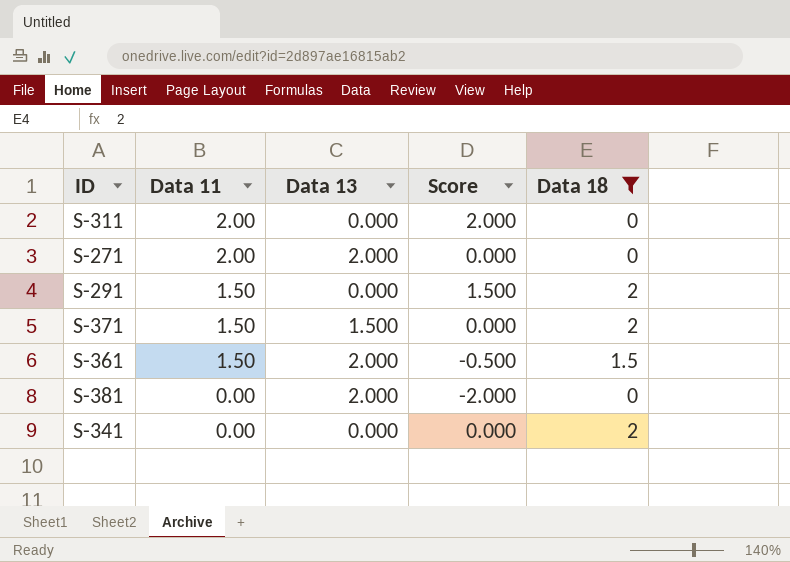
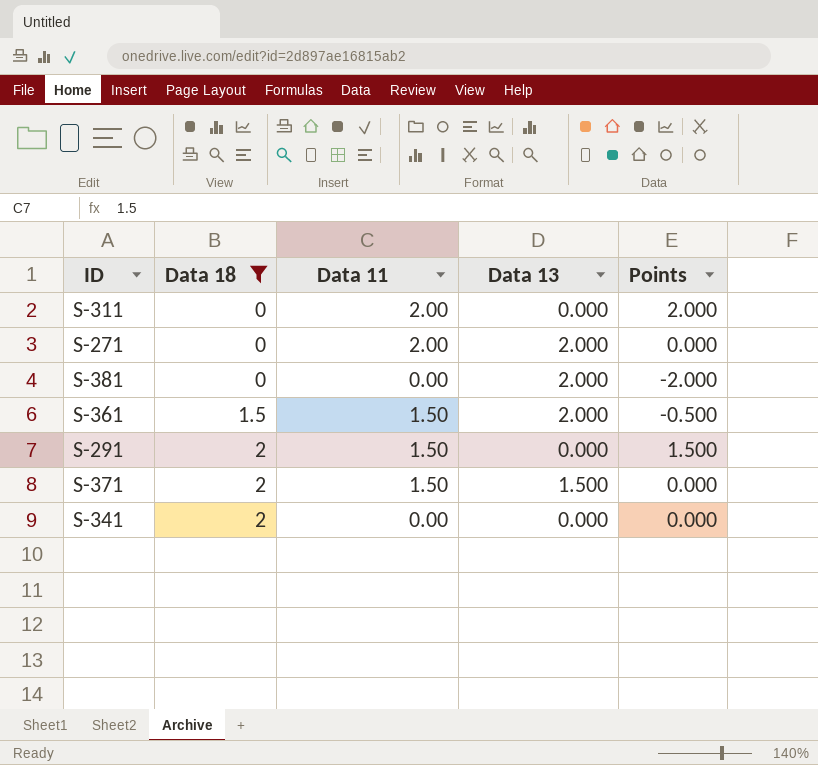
row order: Data 11 descending -> Data 18 ascending
column Data 18 | position: 5 -> 2
column name: Score -> Points

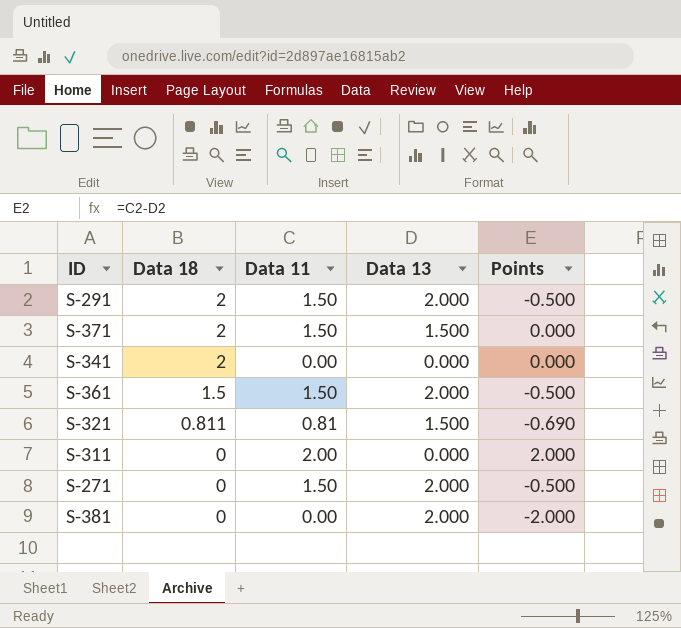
filter: Data 18 != 0.811 -> none
row order: Data 18 ascending -> Data 18 descending
S-291 | Data 13: 0.000 -> 2.000
S-291 | Points: 1.500 -> -0.500
S-271 | Data 11: 2.00 -> 1.50
S-271 | Points: 0.000 -> -0.500

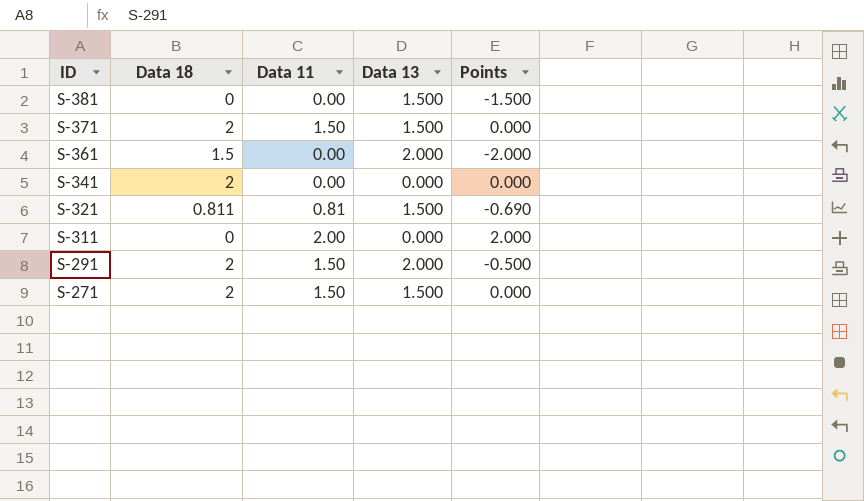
row order: Data 18 descending -> ID descending
S-381 | Data 13: 2.000 -> 1.500
S-381 | Points: -2.000 -> -1.500
S-361 | Data 11: 1.50 -> 0.00
S-361 | Points: -0.500 -> -2.000
S-271 | Data 18: 0 -> 2
S-271 | Data 13: 2.000 -> 1.500
S-271 | Points: -0.500 -> 0.000

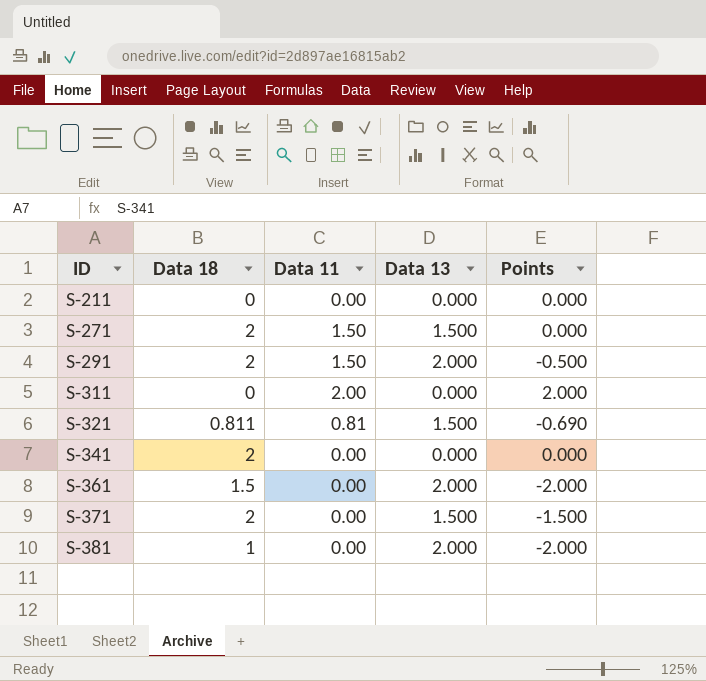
row order: ID descending -> ID ascending
row S-211: none -> 0 | 0.00 | 0.000 | 0.000
S-371 | Data 11: 1.50 -> 0.00
S-371 | Points: 0.000 -> -1.500
S-381 | Data 18: 0 -> 1
S-381 | Data 13: 1.500 -> 2.000
S-381 | Points: -1.500 -> -2.000

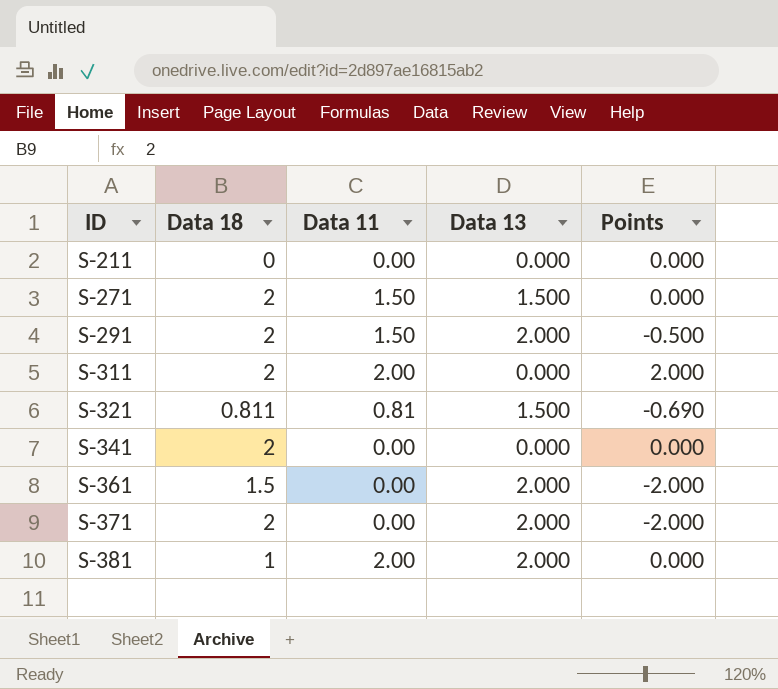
S-311 | Data 18: 0 -> 2
S-371 | Data 13: 1.500 -> 2.000
S-371 | Points: -1.500 -> -2.000
S-381 | Data 11: 0.00 -> 2.00
S-381 | Points: -2.000 -> 0.000

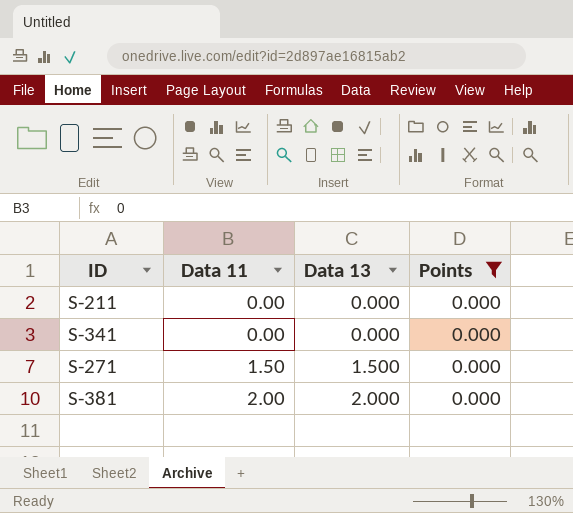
filter: none -> Points = 0.000
row order: ID ascending -> Data 11 ascending
column Data 18 | position: 2 -> none

